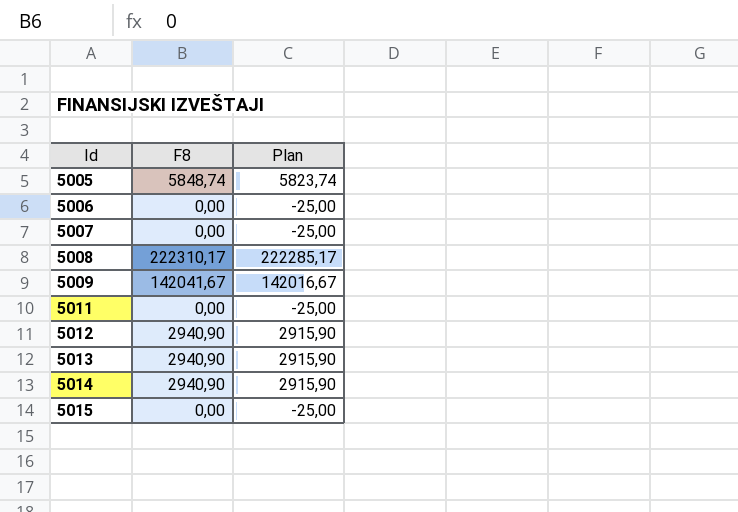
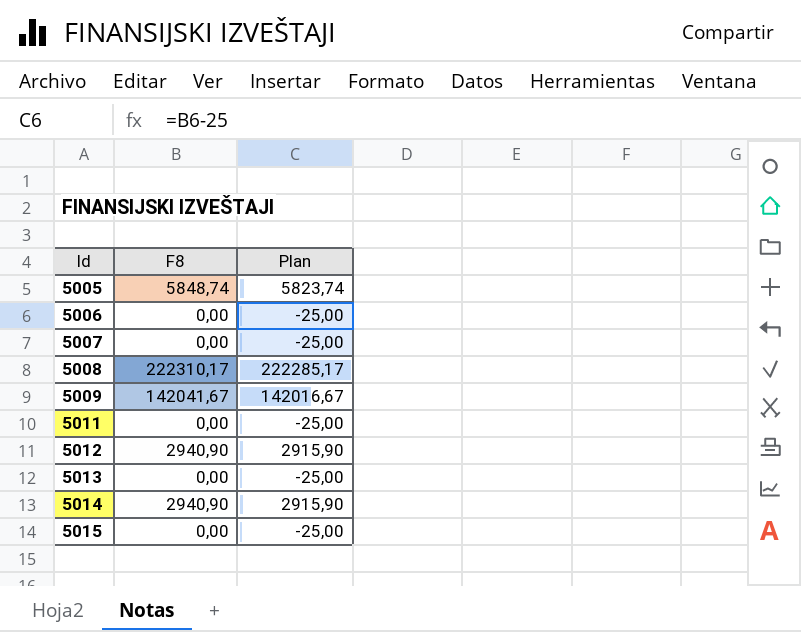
5013 | F8: 2940,90 -> 0,00
5013 | Plan: 2915,90 -> -25,00

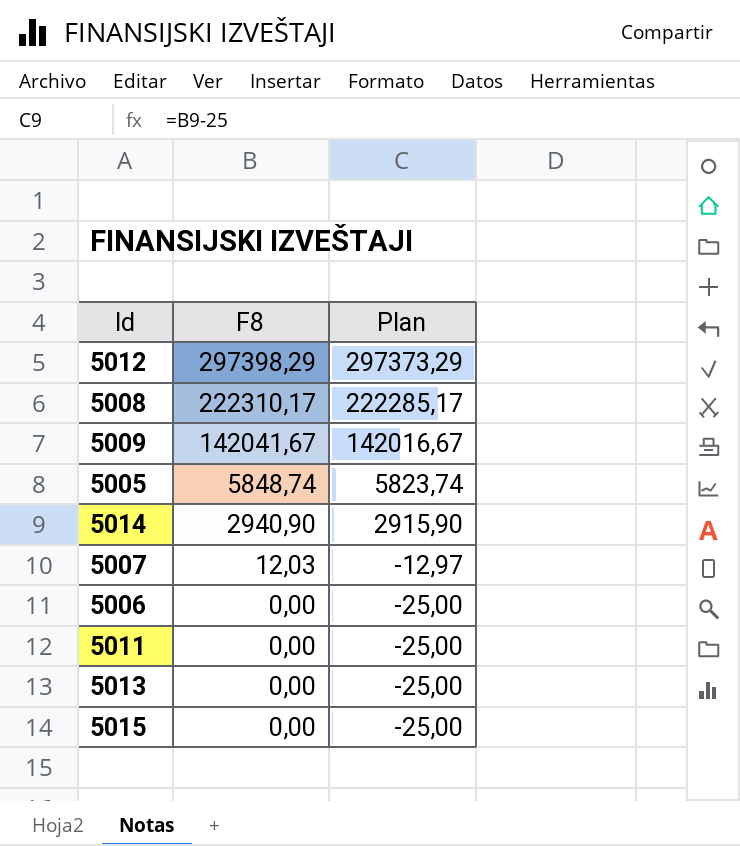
row order: Id ascending -> F8 descending
5012 | F8: 2940,90 -> 297398,29
5012 | Plan: 2915,90 -> 297373,29
5007 | F8: 0,00 -> 12,03
5007 | Plan: -25,00 -> -12,97

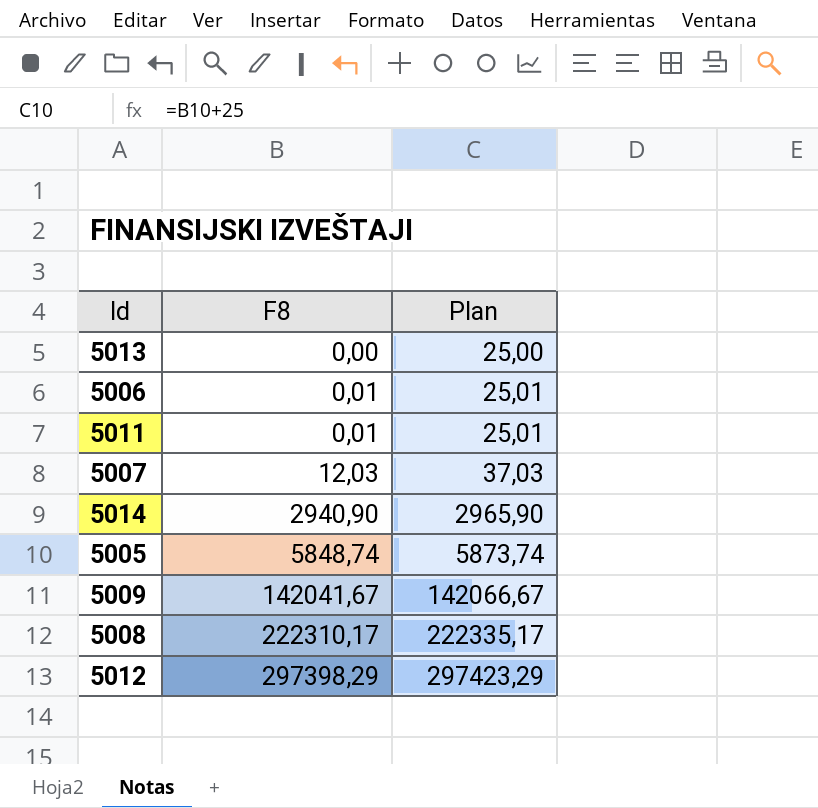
row order: F8 descending -> F8 ascending
column Plan | formula: [F8] - 25 -> [F8] + 25
row 5015: 0,00 | -25,00 -> none
5006 | F8: 0,00 -> 0,01
5011 | F8: 0,00 -> 0,01

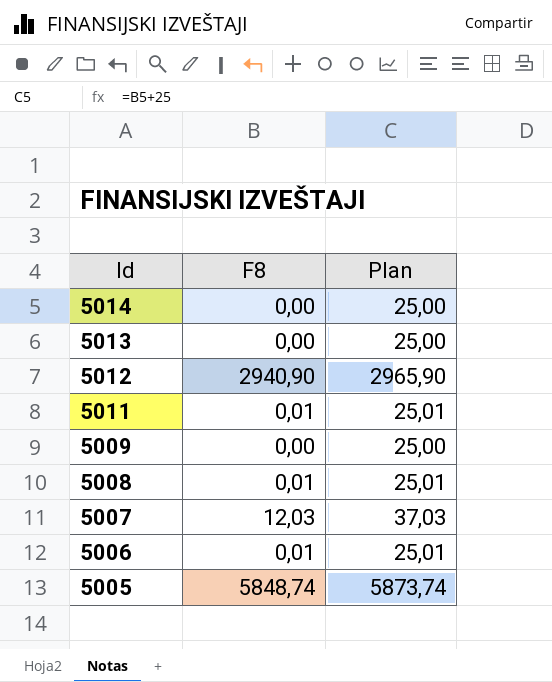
row order: F8 ascending -> Id descending
5014 | F8: 2940,90 -> 0,00
5014 | Plan: 2965,90 -> 25,00
5012 | F8: 297398,29 -> 2940,90
5012 | Plan: 297423,29 -> 2965,90
5009 | F8: 142041,67 -> 0,00
5009 | Plan: 142066,67 -> 25,00
5008 | F8: 222310,17 -> 0,01
5008 | Plan: 222335,17 -> 25,01

